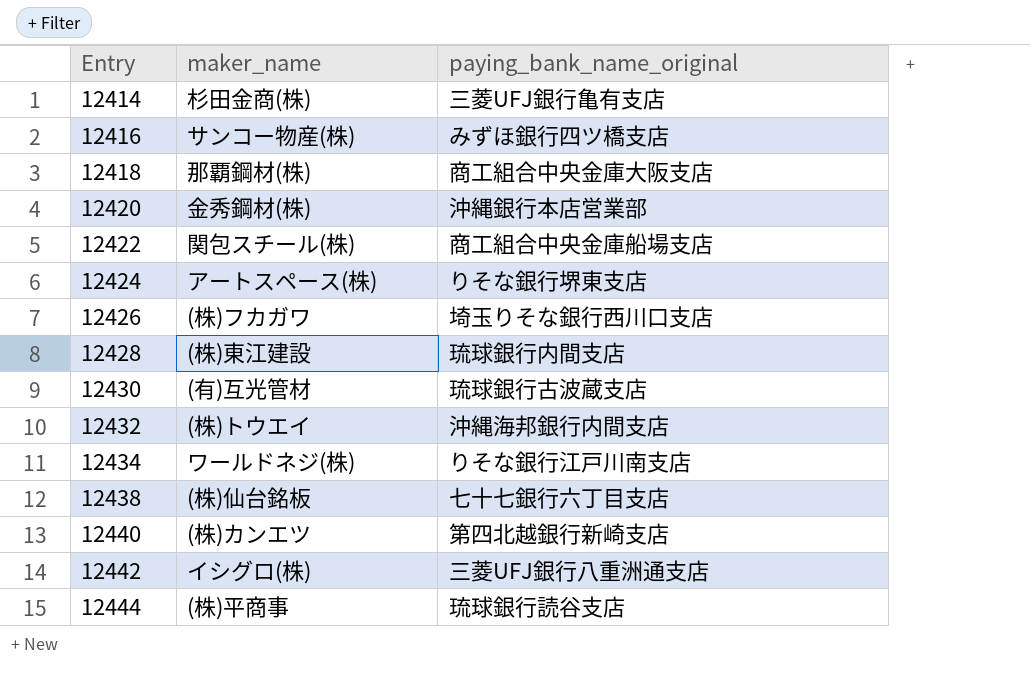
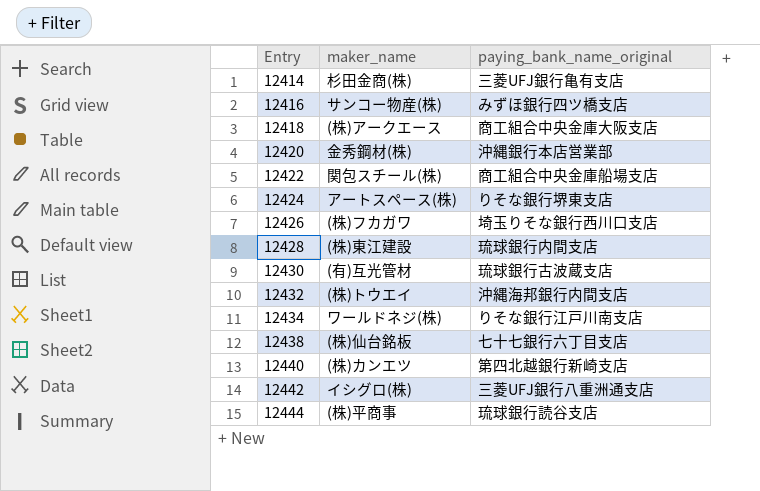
12418 | maker_name: 那覇鋼材(株) -> (株)アークエース

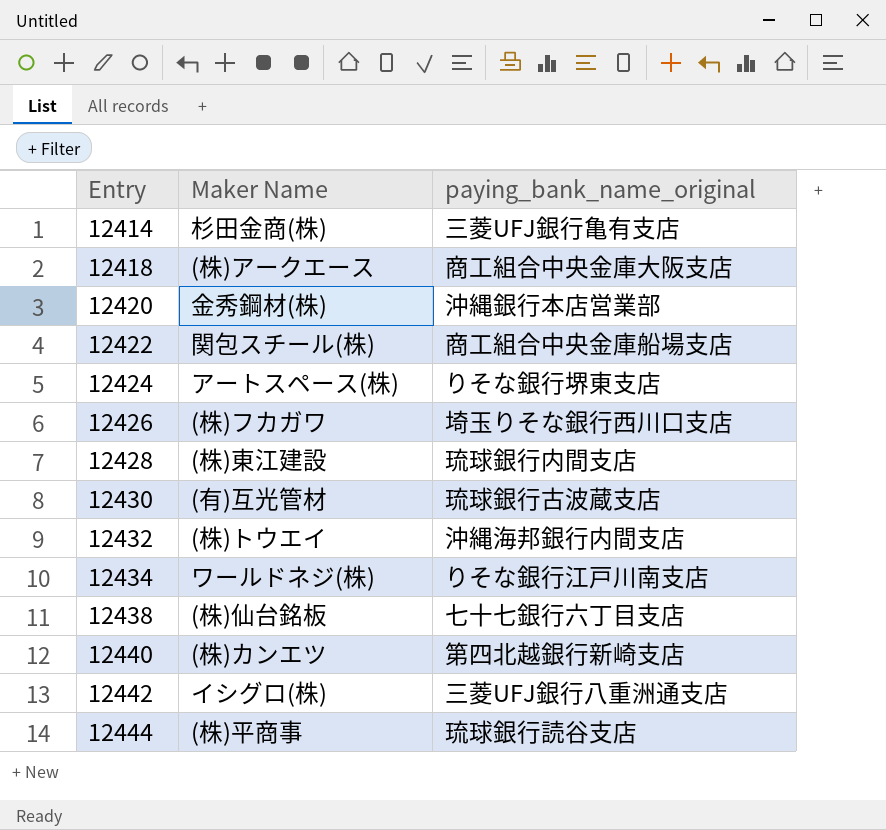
column name: maker_name -> Maker Name
row 12416: サンコー物産(株) | みずほ銀行四ツ橋支店 -> none

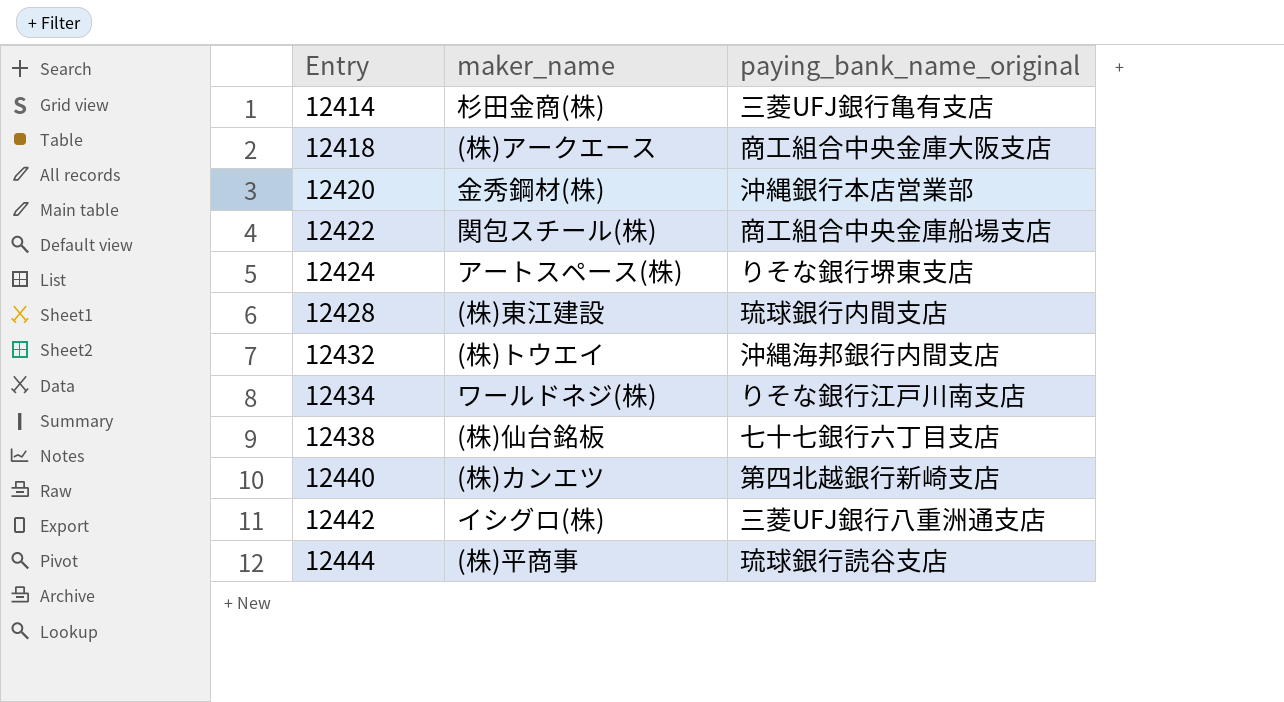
column name: Maker Name -> maker_name
row 12426: (株)フカガワ | 埼玉りそな銀行西川口支店 -> none
row 12430: (有)互光管材 | 琉球銀行古波蔵支店 -> none

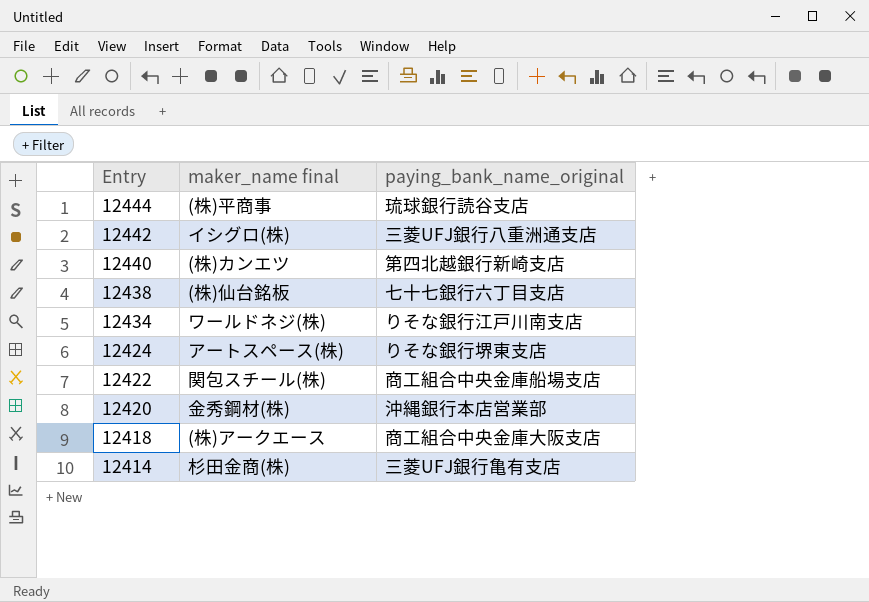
row order: Entry ascending -> Entry descending
column name: maker_name -> maker_name final
row 12428: (株)東江建設 | 琉球銀行内間支店 -> none
row 12432: (株)トウエイ | 沖縄海邦銀行内間支店 -> none

